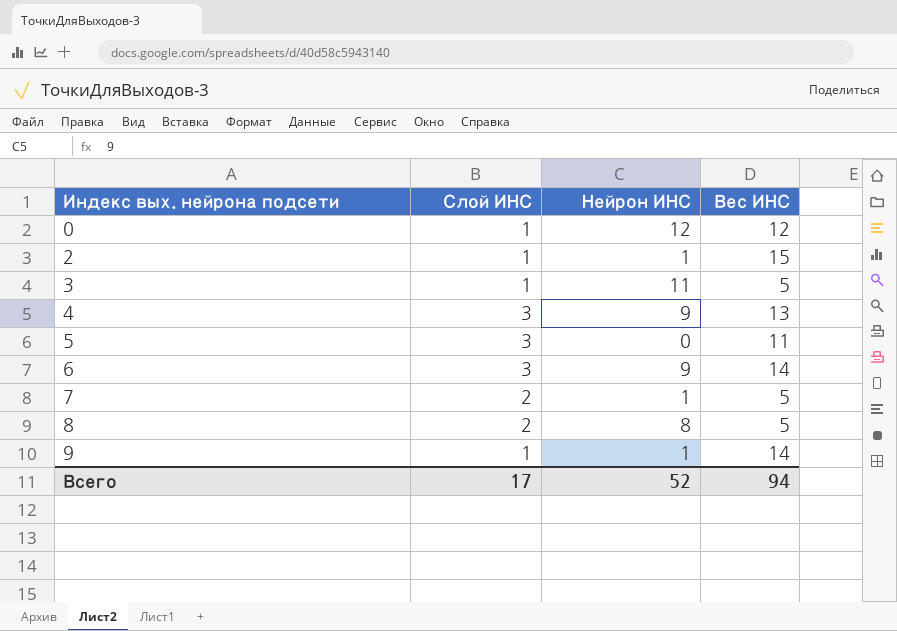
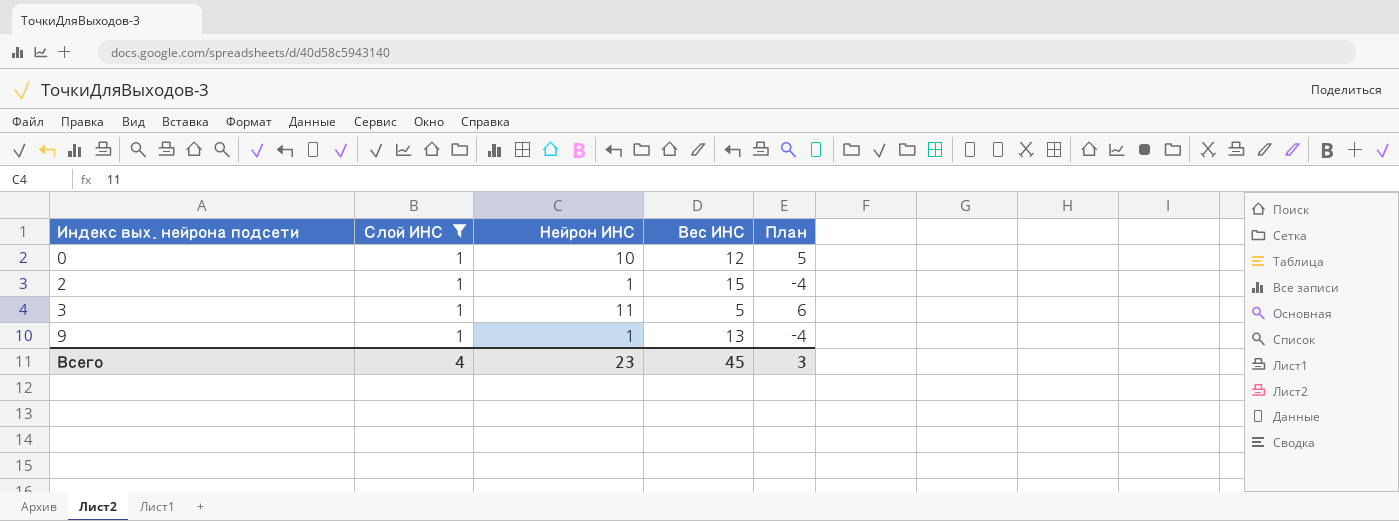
filter: none -> Слой ИНС = 1
column План | formula: none -> [Нейрон ИНС] - 5
0 | Нейрон ИНС: 12 -> 10
9 | Вес ИНС: 14 -> 13
Всего | Слой ИНС: 17 -> 4
Всего | Нейрон ИНС: 52 -> 23
Всего | Вес ИНС: 94 -> 45

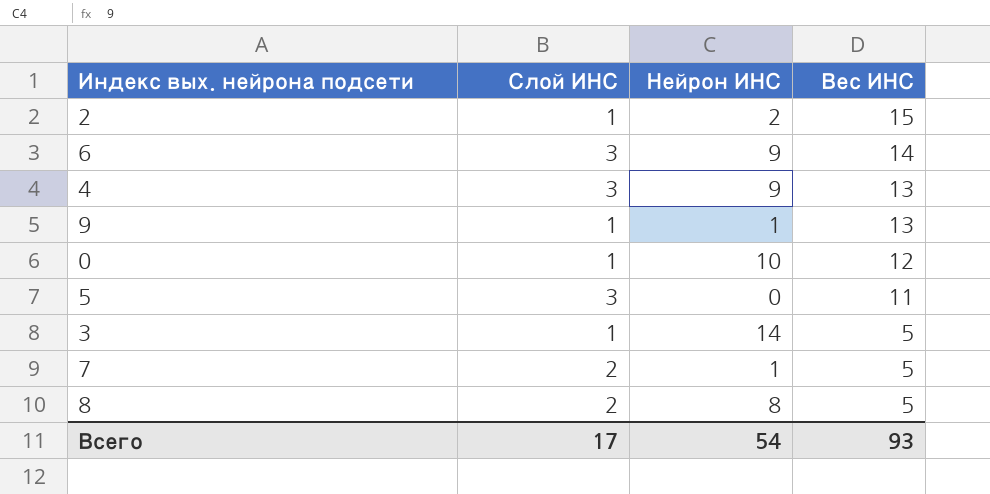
filter: Слой ИНС = 1 -> none
row order: Индекс вых. нейрона подсети ascending -> Вес ИНС descending
column План | formula: [Нейрон ИНС] - 5 -> none
2 | Нейрон ИНС: 1 -> 2
3 | Нейрон ИНС: 11 -> 14
Всего | Слой ИНС: 4 -> 17
Всего | Нейрон ИНС: 23 -> 54
Всего | Вес ИНС: 45 -> 93

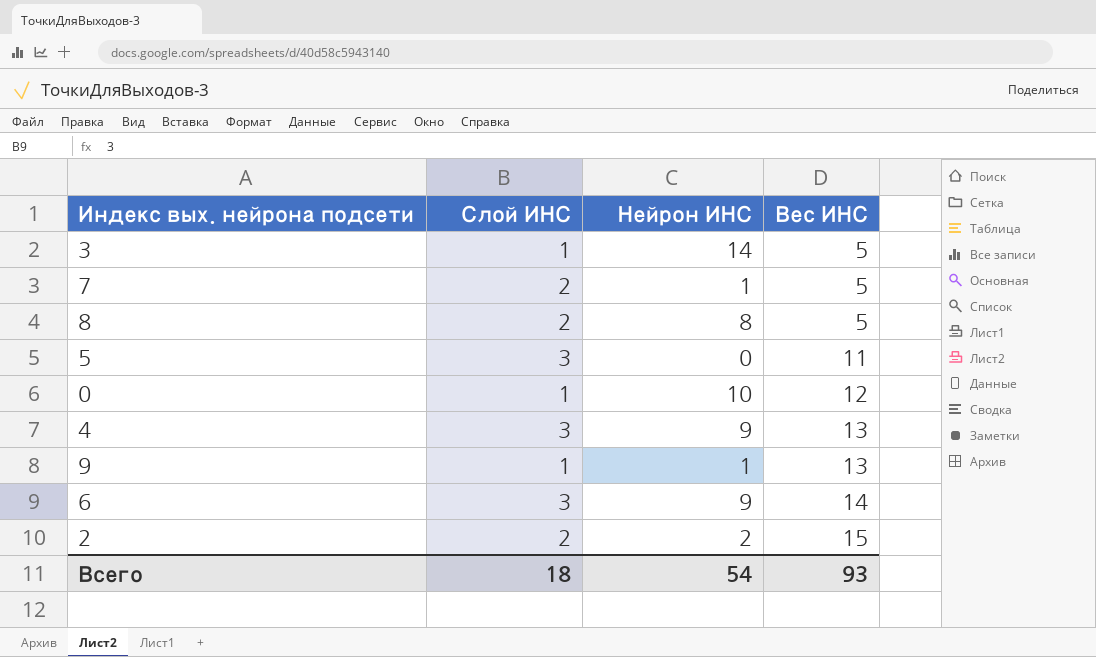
row order: Вес ИНС descending -> Вес ИНС ascending
2 | Слой ИНС: 1 -> 2
Всего | Слой ИНС: 17 -> 18

